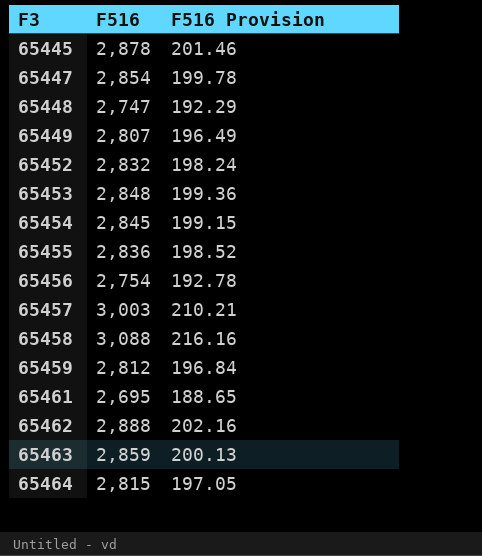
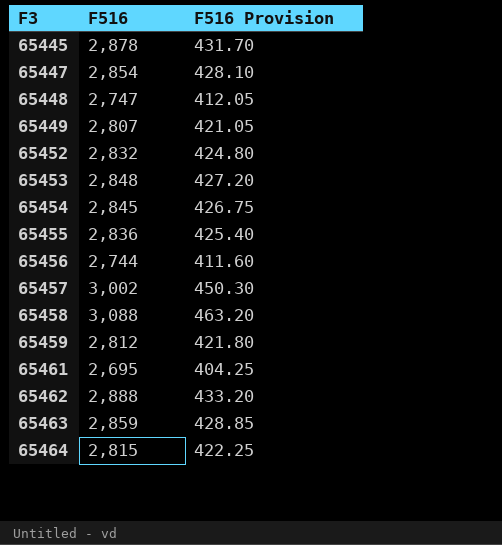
column F516 Provision | formula: [F516] * 0.07 -> [F516] * 0.15
65456 | F516: 2,754 -> 2,744
65457 | F516: 3,003 -> 3,002

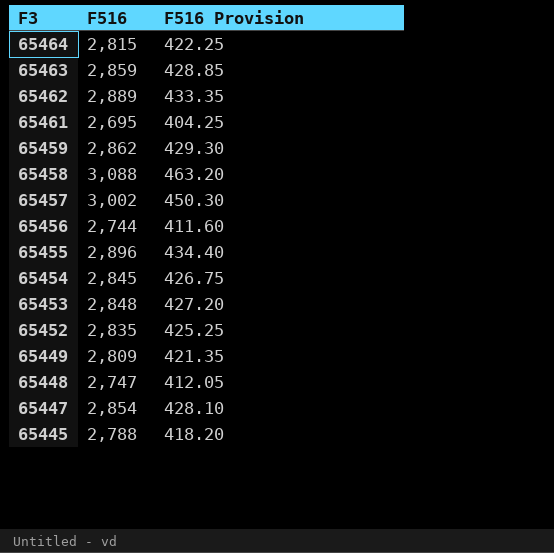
row order: F3 ascending -> F3 descending
65462 | F516: 2,888 -> 2,889
65462 | F516 Provision: 433.20 -> 433.35
65459 | F516: 2,812 -> 2,862
65459 | F516 Provision: 421.80 -> 429.30
65455 | F516: 2,836 -> 2,896
65455 | F516 Provision: 425.40 -> 434.40
65452 | F516: 2,832 -> 2,835
65452 | F516 Provision: 424.80 -> 425.25
65449 | F516: 2,807 -> 2,809
65449 | F516 Provision: 421.05 -> 421.35
65445 | F516: 2,878 -> 2,788
65445 | F516 Provision: 431.70 -> 418.20

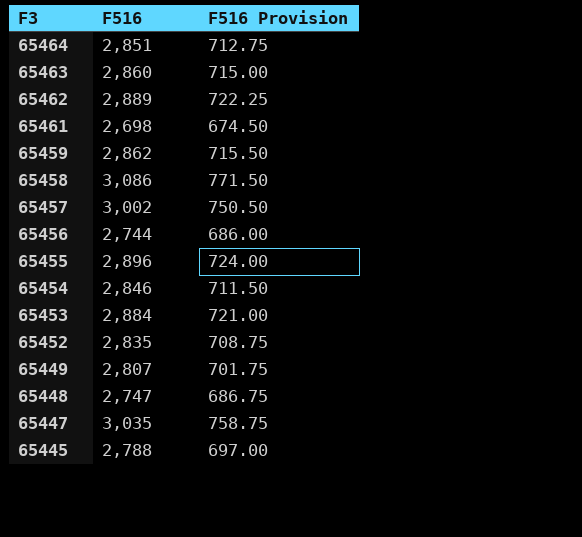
column F516 Provision | formula: [F516] * 0.15 -> [F516] * 0.25
65464 | F516: 2,815 -> 2,851
65463 | F516: 2,859 -> 2,860
65461 | F516: 2,695 -> 2,698
65458 | F516: 3,088 -> 3,086
65454 | F516: 2,845 -> 2,846
65453 | F516: 2,848 -> 2,884
65449 | F516: 2,809 -> 2,807
65447 | F516: 2,854 -> 3,035

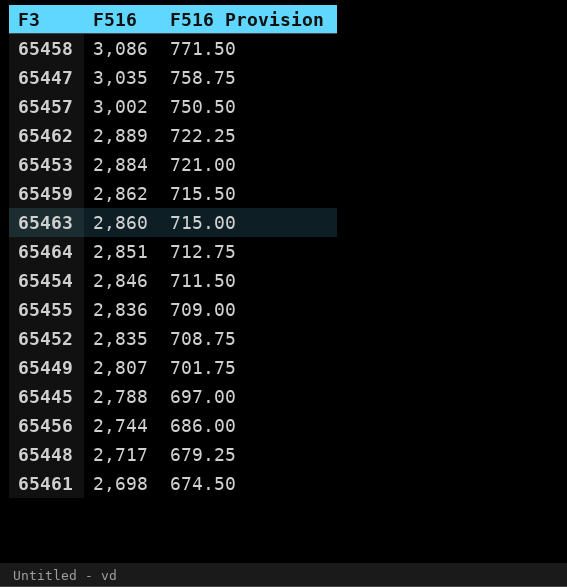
row order: F3 descending -> F516 descending
65455 | F516: 2,896 -> 2,836
65455 | F516 Provision: 724.00 -> 709.00
65448 | F516: 2,747 -> 2,717
65448 | F516 Provision: 686.75 -> 679.25

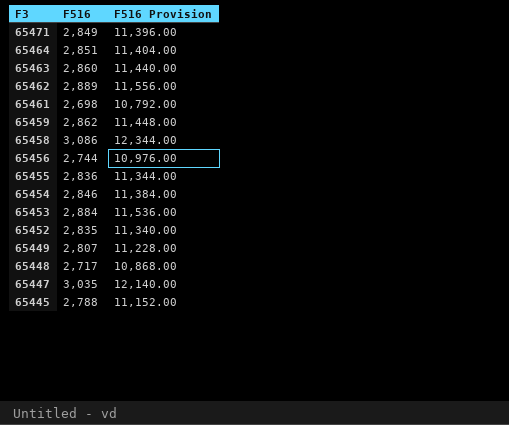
row order: F516 descending -> F3 descending
column F516 Provision | formula: [F516] * 0.25 -> [F516] * 4
row 65457: 3,002 | 750.50 -> none
row 65471: none -> 2,849 | 11,396.00

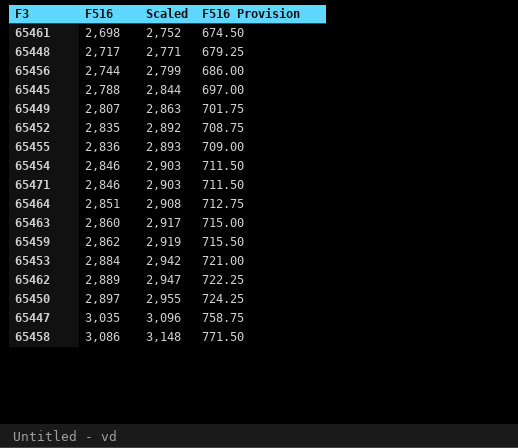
row order: F3 descending -> F516 ascending
column Scaled | formula: none -> [F516] * 1.02
column F516 Provision | formula: [F516] * 4 -> [F516] * 0.25
65471 | F516: 2,849 -> 2,846
row 65450: none -> 2,897 | 2,955 | 724.25

